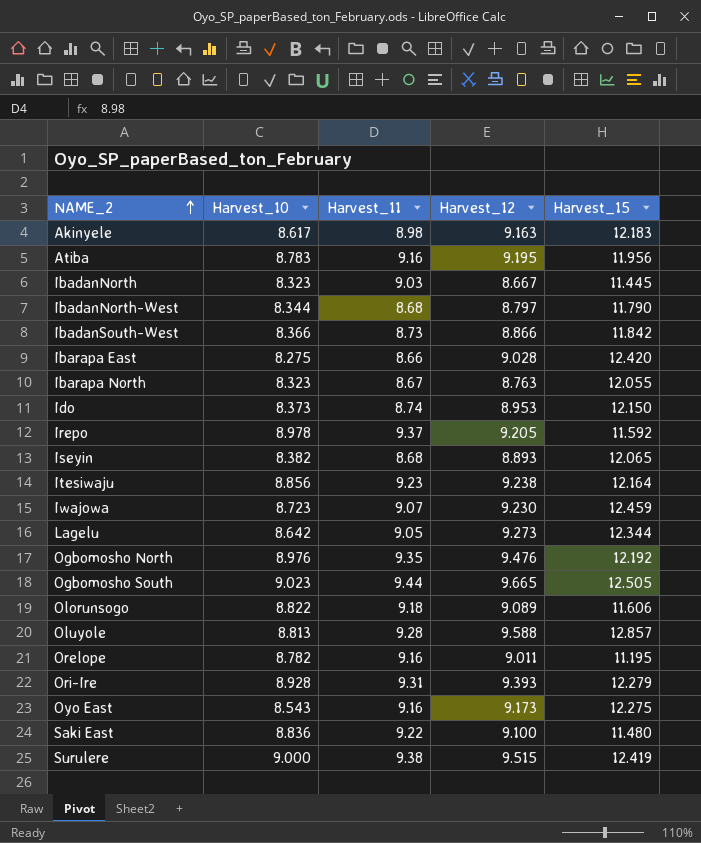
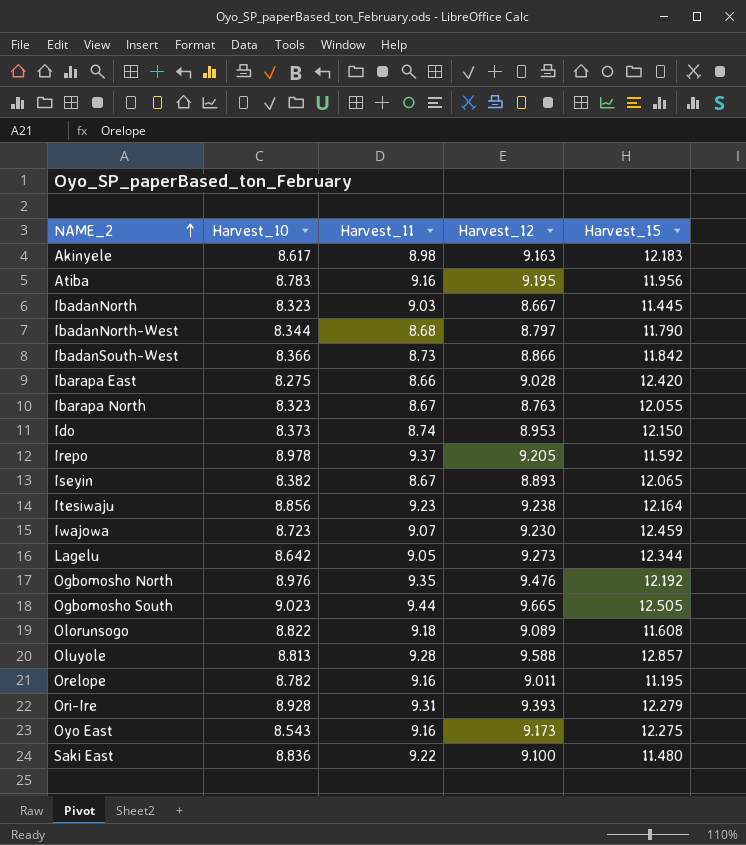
row Surulere: 9.000 | 9.38 | 9.515 | 12.419 -> none
Iseyin | Harvest_11: 8.68 -> 8.67
Olorunsogo | Harvest_15: 11.606 -> 11.608

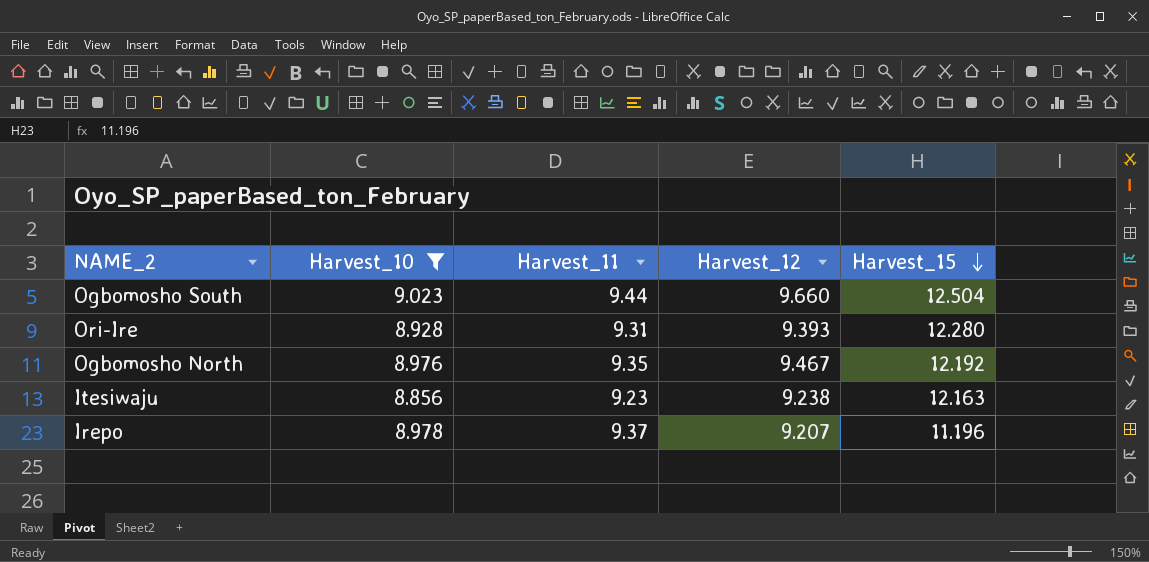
filter: none -> Harvest_10 >= 8.856
row order: NAME_2 ascending -> Harvest_15 descending
Ogbomosho South | Harvest_12: 9.665 -> 9.660
Ogbomosho South | Harvest_15: 12.505 -> 12.504
Ori-Ire | Harvest_15: 12.279 -> 12.280
Ogbomosho North | Harvest_12: 9.476 -> 9.467
Itesiwaju | Harvest_15: 12.164 -> 12.163
Irepo | Harvest_12: 9.205 -> 9.207
Irepo | Harvest_15: 11.592 -> 11.196

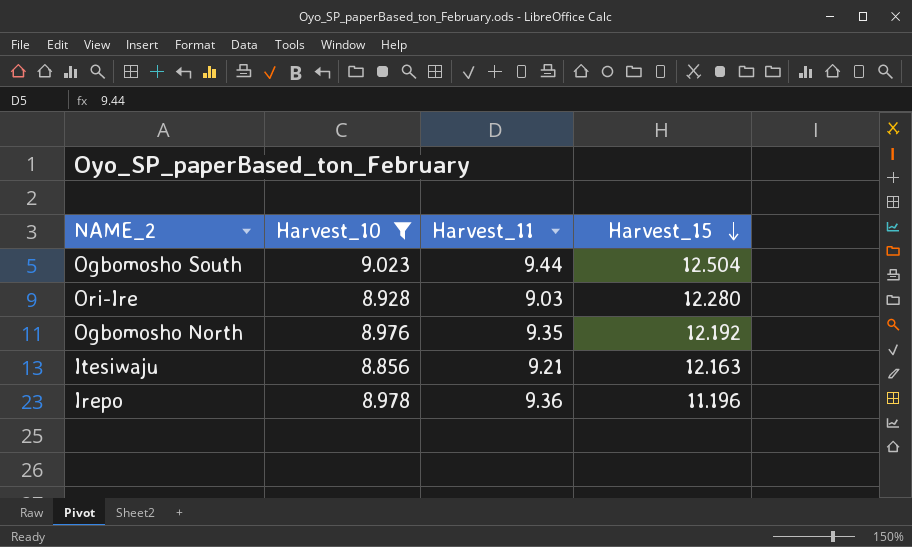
column Harvest_12 | position: 4 -> none
Ori-Ire | Harvest_11: 9.31 -> 9.03
Itesiwaju | Harvest_11: 9.23 -> 9.21
Irepo | Harvest_11: 9.37 -> 9.36

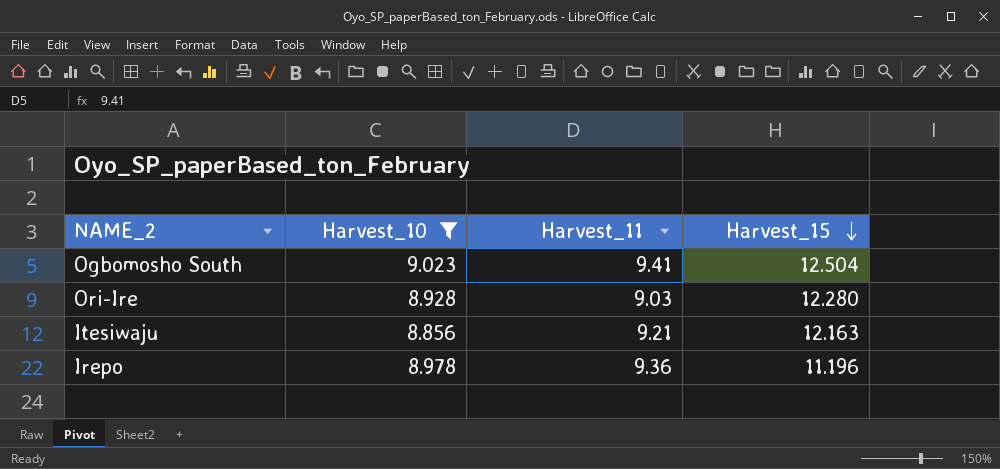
row Ogbomosho North: 8.976 | 9.35 | 12.192 -> none
Ogbomosho South | Harvest_11: 9.44 -> 9.41

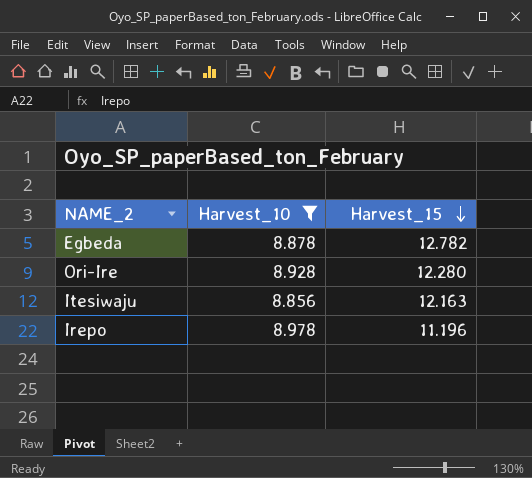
column Harvest_11 | position: 3 -> none
row Ogbomosho South: 9.023 | 9.41 | 12.504 -> none
row Egbeda: none -> 8.878 | 12.782

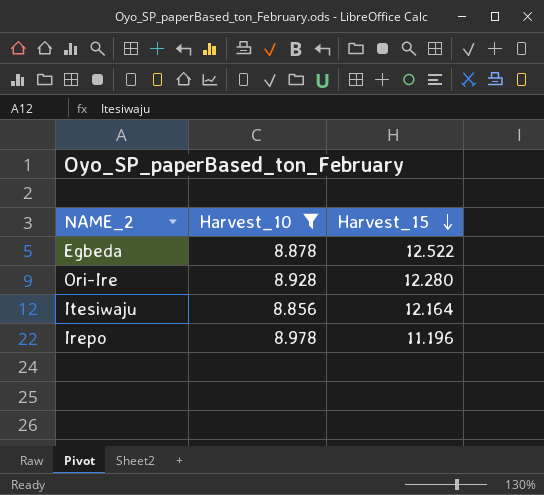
Egbeda | Harvest_15: 12.782 -> 12.522
Itesiwaju | Harvest_15: 12.163 -> 12.164

